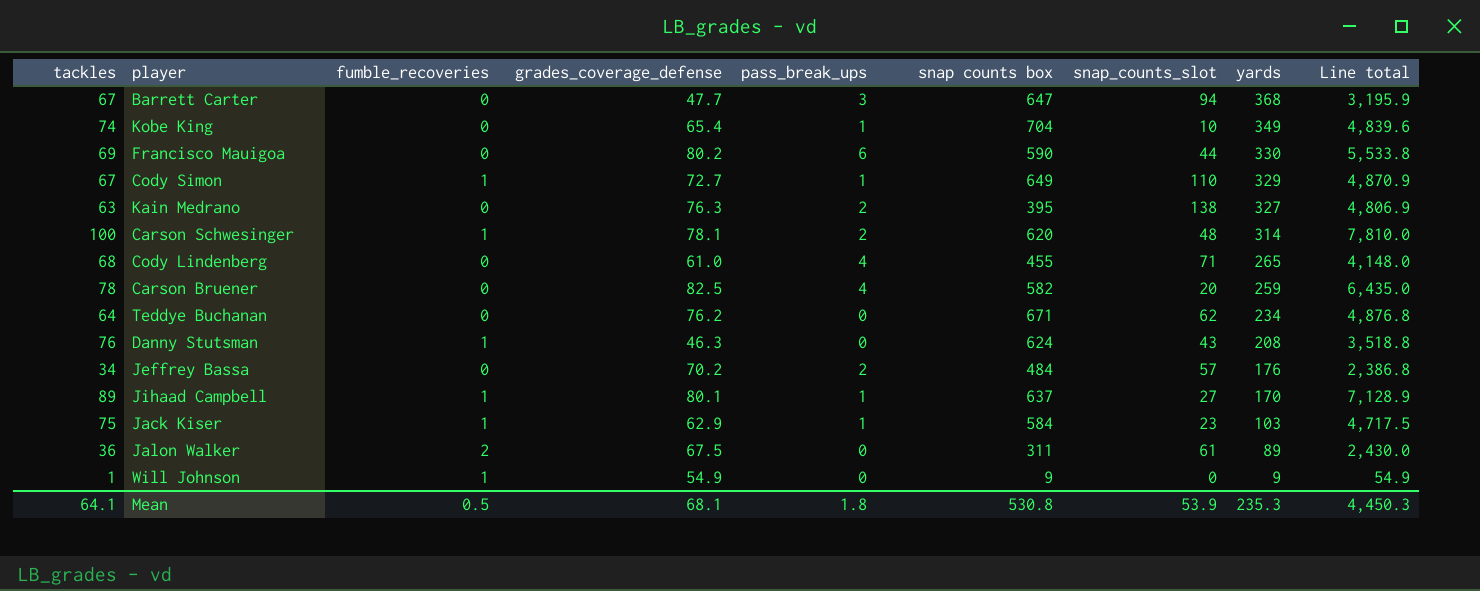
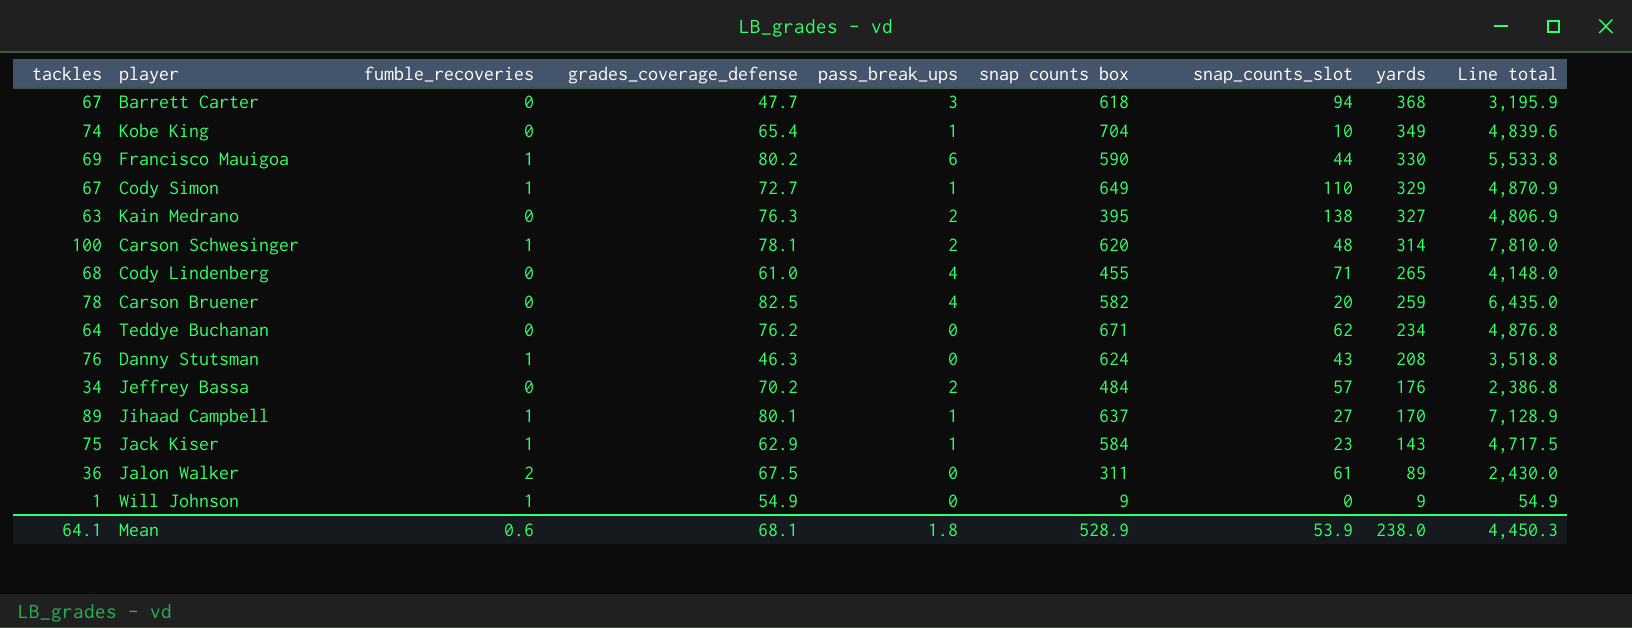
Barrett Carter | snap counts box: 647 -> 618
Francisco Mauigoa | fumble_recoveries: 0 -> 1
Jack Kiser | yards: 103 -> 143
Mean | fumble_recoveries: 0.5 -> 0.6
Mean | snap counts box: 530.8 -> 528.9
Mean | yards: 235.3 -> 238.0

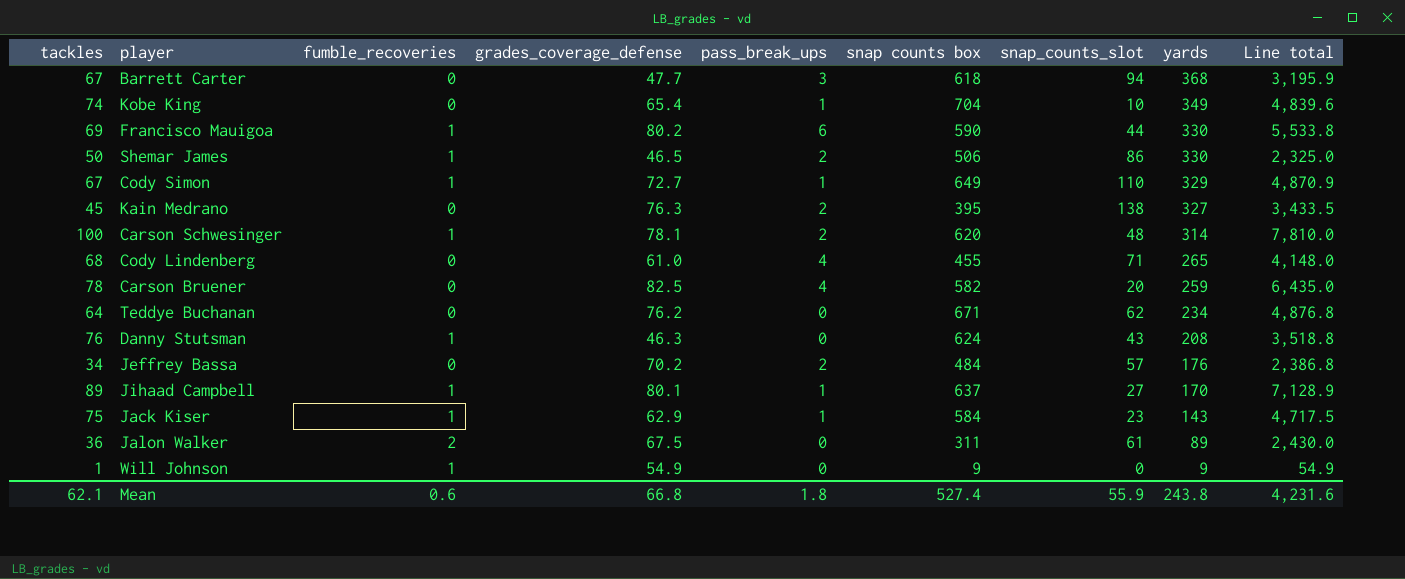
row Shemar James: none -> 50 | 1 | 46.5 | 2 | 506 | 86 | 330 | 2,325.0
Kain Medrano | tackles: 63 -> 45
Kain Medrano | Line total: 4,806.9 -> 3,433.5
Mean | tackles: 64.1 -> 62.1
Mean | grades_coverage_defense: 68.1 -> 66.8
Mean | snap counts box: 528.9 -> 527.4
Mean | snap_counts_slot: 53.9 -> 55.9
Mean | yards: 238.0 -> 243.8
Mean | Line total: 4,450.3 -> 4,231.6

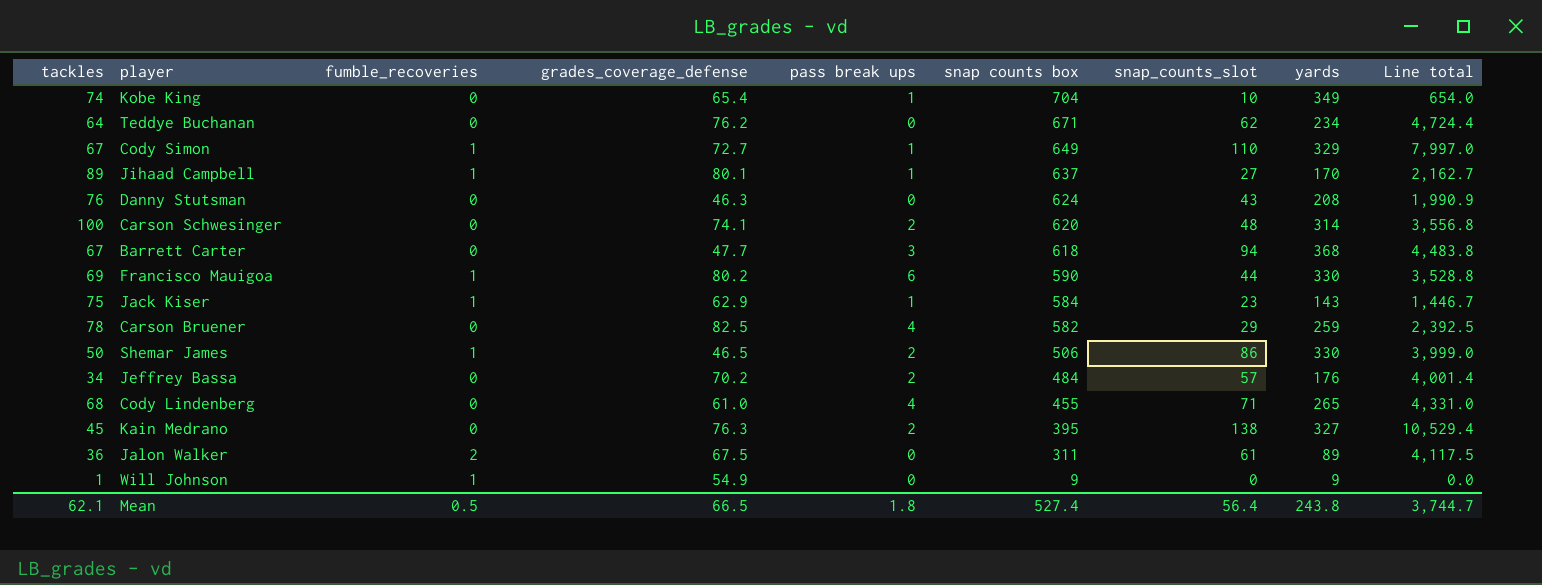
row order: yards descending -> snap counts box descending
column name: pass_break_ups -> pass break ups
column Line total | formula: [tackles] * [grades_coverage_defense] -> [grades_coverage_defense] * [snap_counts_slot]
Danny Stutsman | fumble_recoveries: 1 -> 0
Carson Schwesinger | fumble_recoveries: 1 -> 0
Carson Schwesinger | grades_coverage_defense: 78.1 -> 74.1
Carson Bruener | snap_counts_slot: 20 -> 29
Mean | fumble_recoveries: 0.6 -> 0.5
Mean | grades_coverage_defense: 66.8 -> 66.5
Mean | snap_counts_slot: 55.9 -> 56.4
Mean | Line total: 4,231.6 -> 3,744.7

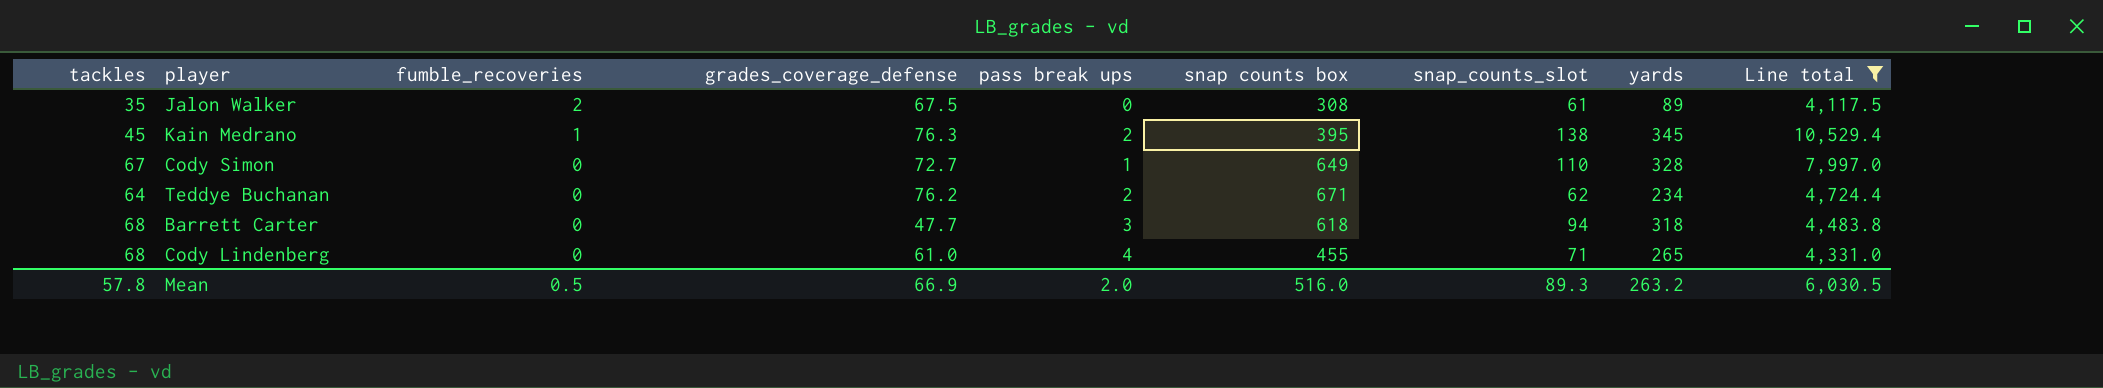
filter: none -> Line total >= 4,117.5
row order: snap counts box descending -> fumble_recoveries descending
Jalon Walker | tackles: 36 -> 35
Jalon Walker | snap counts box: 311 -> 308
Kain Medrano | fumble_recoveries: 0 -> 1
Kain Medrano | yards: 327 -> 345
Cody Simon | fumble_recoveries: 1 -> 0
Cody Simon | yards: 329 -> 328
Teddye Buchanan | pass break ups: 0 -> 2
Barrett Carter | tackles: 67 -> 68
Barrett Carter | yards: 368 -> 318
Mean | tackles: 62.1 -> 57.8
Mean | grades_coverage_defense: 66.5 -> 66.9
Mean | pass break ups: 1.8 -> 2.0
Mean | snap counts box: 527.4 -> 516.0
Mean | snap_counts_slot: 56.4 -> 89.3
Mean | yards: 243.8 -> 263.2
Mean | Line total: 3,744.7 -> 6,030.5

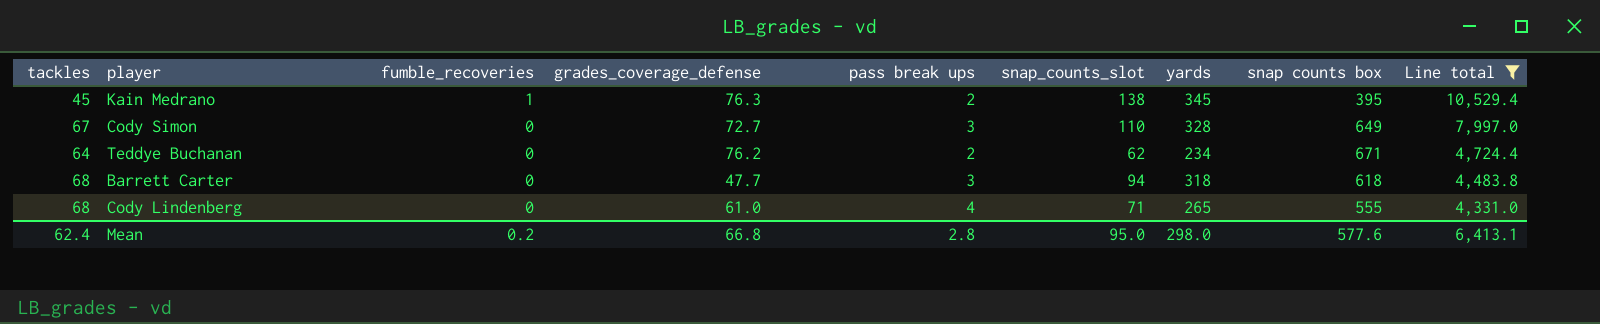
column snap counts box | position: 6 -> 8
row Jalon Walker: 35 | 2 | 67.5 | 0 | 308 | 61 | 89 | 4,117.5 -> none
Cody Simon | pass break ups: 1 -> 3
Cody Lindenberg | snap counts box: 455 -> 555
Mean | tackles: 57.8 -> 62.4
Mean | fumble_recoveries: 0.5 -> 0.2
Mean | grades_coverage_defense: 66.9 -> 66.8
Mean | pass break ups: 2.0 -> 2.8
Mean | snap_counts_slot: 89.3 -> 95.0
Mean | yards: 263.2 -> 298.0
Mean | snap counts box: 516.0 -> 577.6
Mean | Line total: 6,030.5 -> 6,413.1

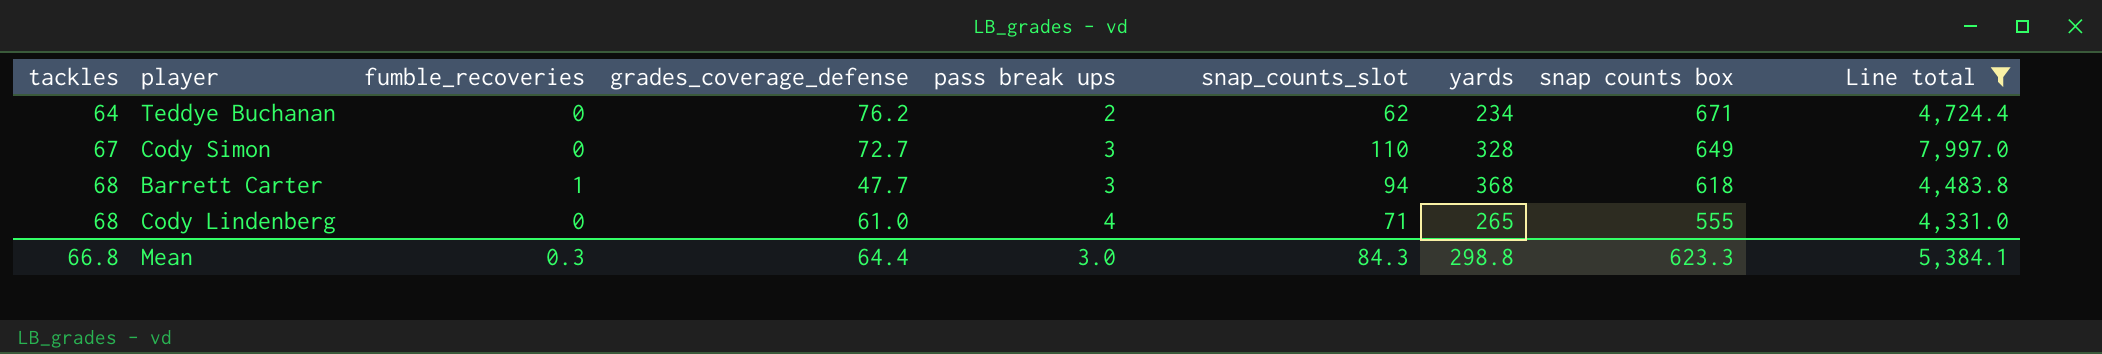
row order: fumble_recoveries descending -> tackles ascending
row Kain Medrano: 45 | 1 | 76.3 | 2 | 138 | 345 | 395 | 10,529.4 -> none
Barrett Carter | fumble_recoveries: 0 -> 1
Barrett Carter | yards: 318 -> 368
Mean | tackles: 62.4 -> 66.8
Mean | fumble_recoveries: 0.2 -> 0.3
Mean | grades_coverage_defense: 66.8 -> 64.4
Mean | pass break ups: 2.8 -> 3.0
Mean | snap_counts_slot: 95.0 -> 84.3
Mean | yards: 298.0 -> 298.8
Mean | snap counts box: 577.6 -> 623.3
Mean | Line total: 6,413.1 -> 5,384.1

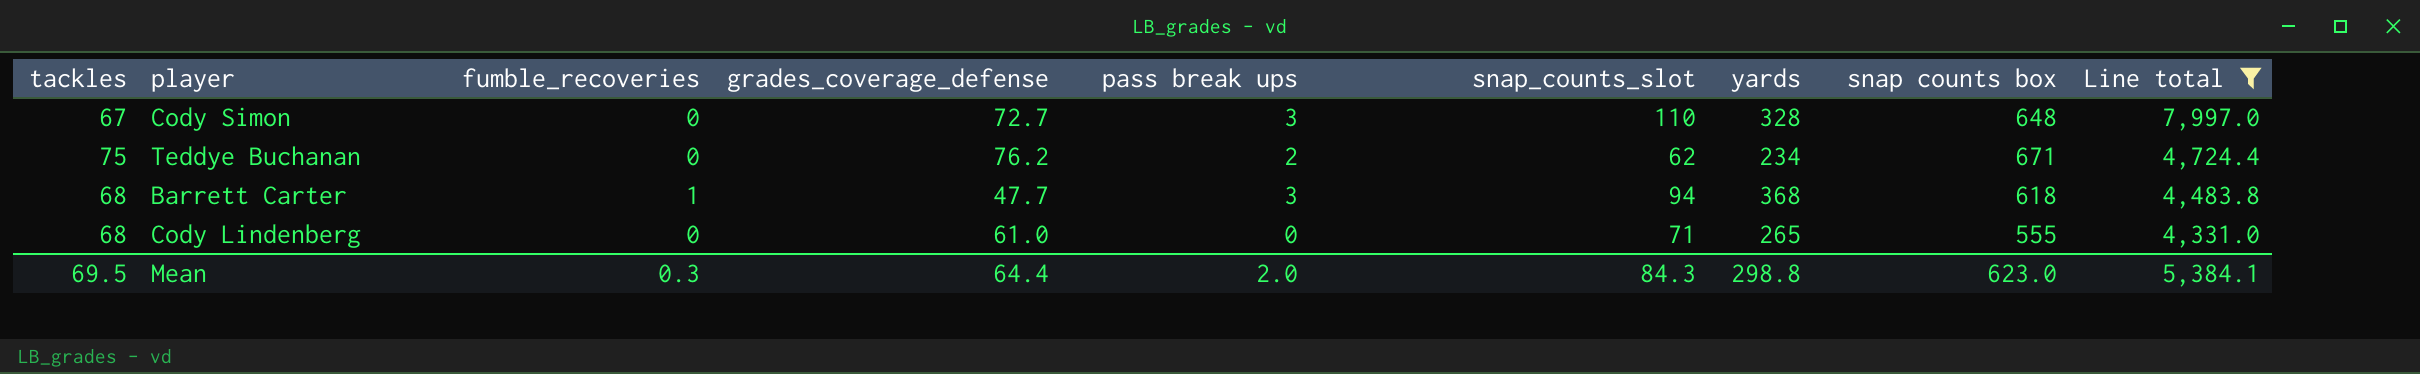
row order: tackles ascending -> Line total descending
Cody Simon | snap counts box: 649 -> 648
Teddye Buchanan | tackles: 64 -> 75
Cody Lindenberg | pass break ups: 4 -> 0
Mean | tackles: 66.8 -> 69.5
Mean | pass break ups: 3.0 -> 2.0
Mean | snap counts box: 623.3 -> 623.0

